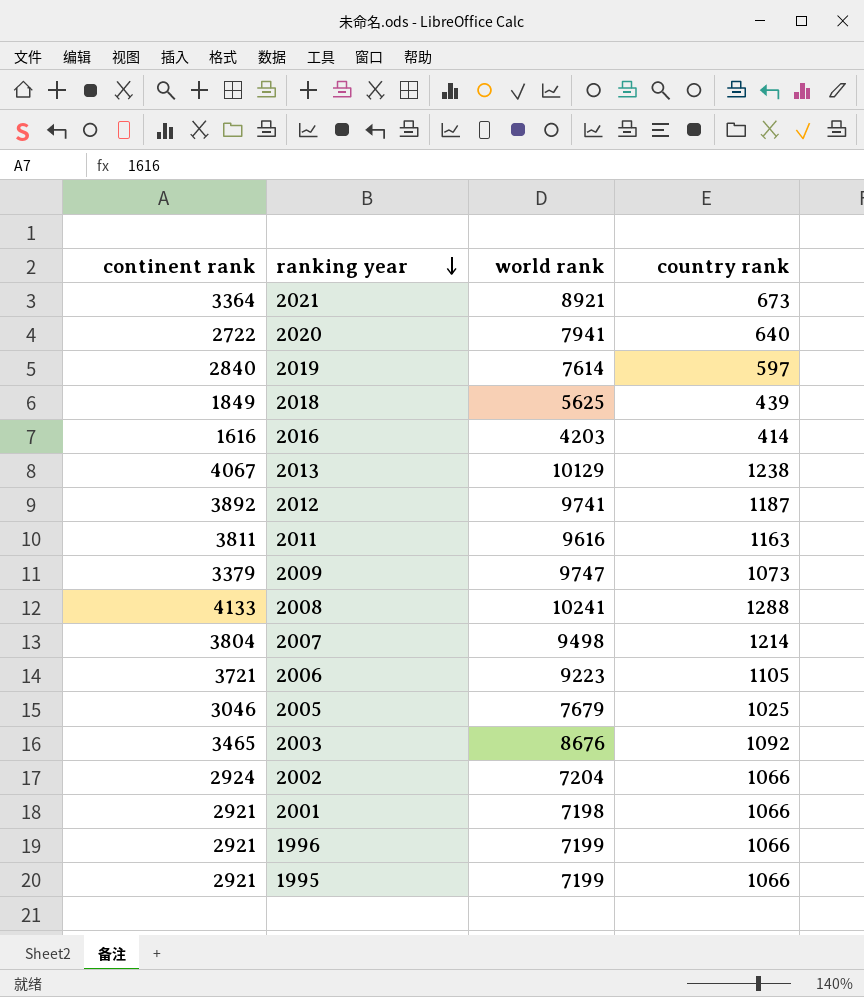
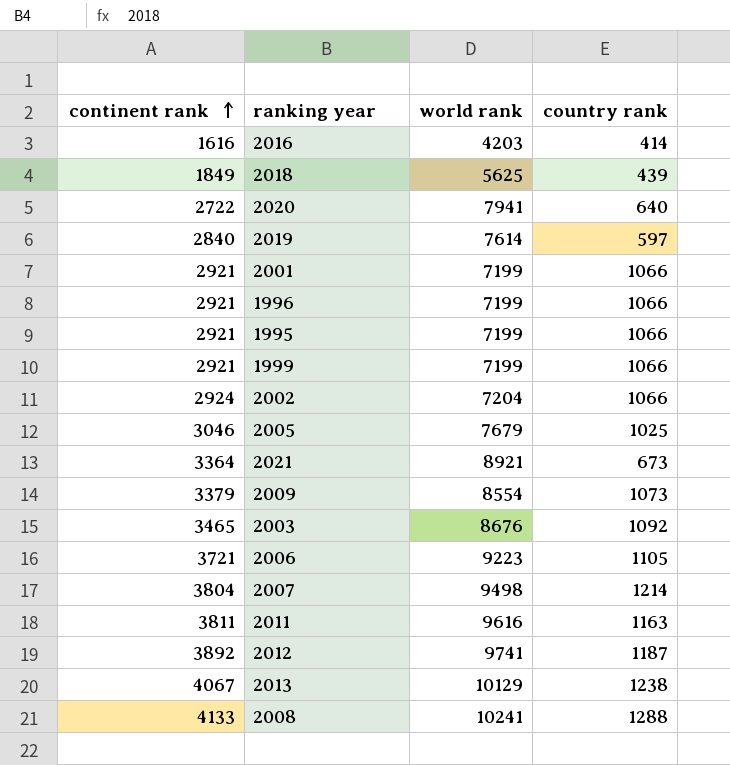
row order: ranking year descending -> continent rank ascending
2001 | world rank: 7198 -> 7199
row 1999: none -> 2921 | 7199 | 1066
2009 | world rank: 9747 -> 8554

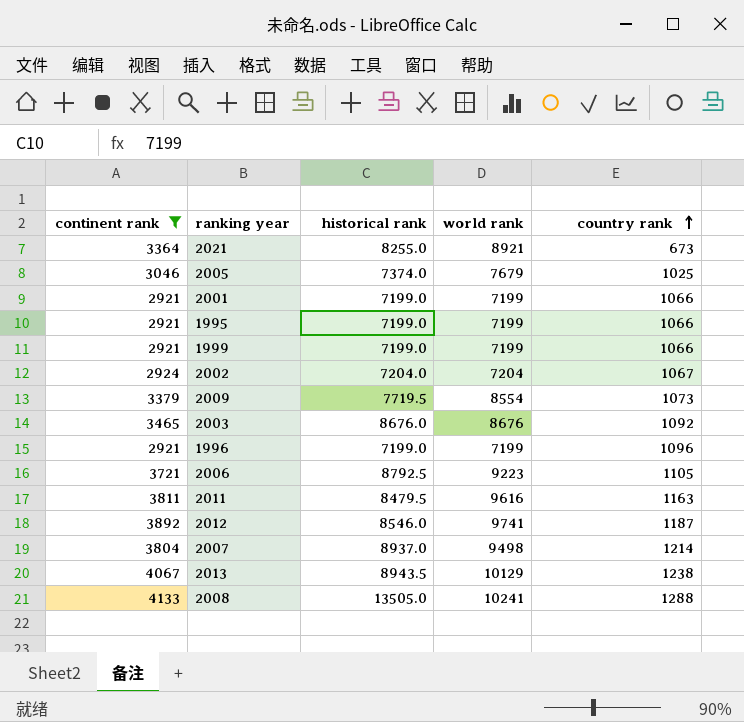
filter: none -> continent rank >= 2921
row order: continent rank ascending -> country rank ascending
column historical rank | position: none -> 3
2002 | country rank: 1066 -> 1067
1996 | country rank: 1066 -> 1096

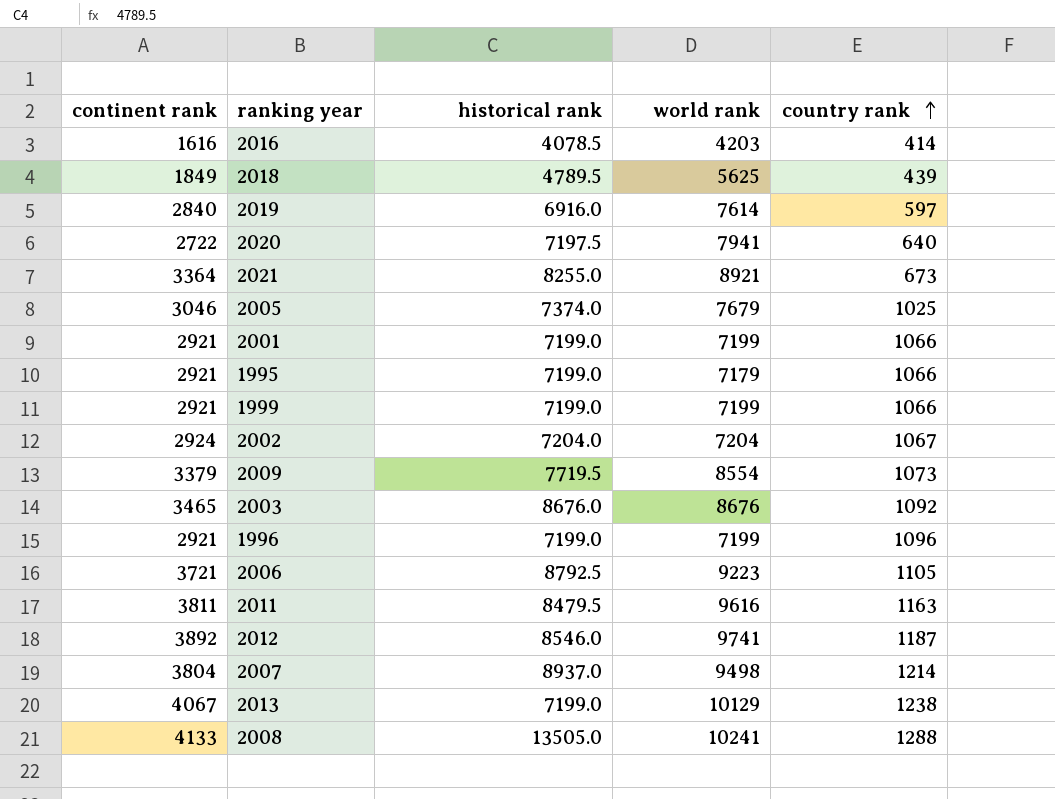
filter: continent rank >= 2921 -> none
1995 | world rank: 7199 -> 7179
2013 | historical rank: 8943.5 -> 7199.0

